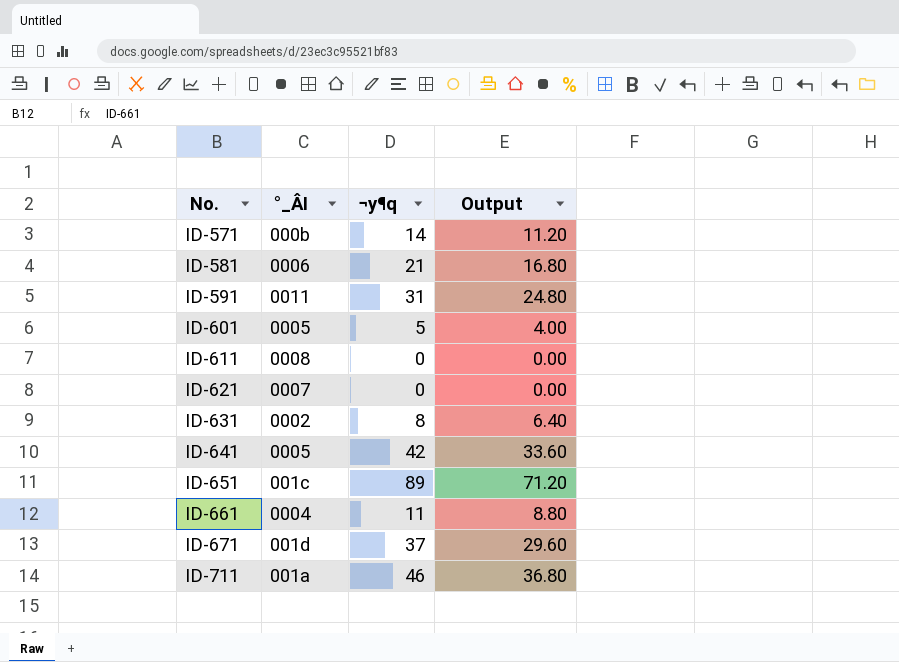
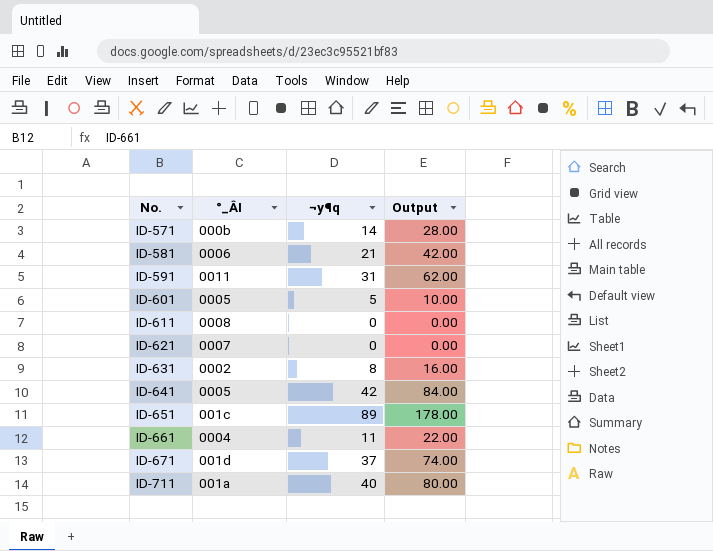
column Output | formula: [¬y¶q] * 0.8 -> [¬y¶q] * 2
ID-711 | ¬y¶q: 46 -> 40

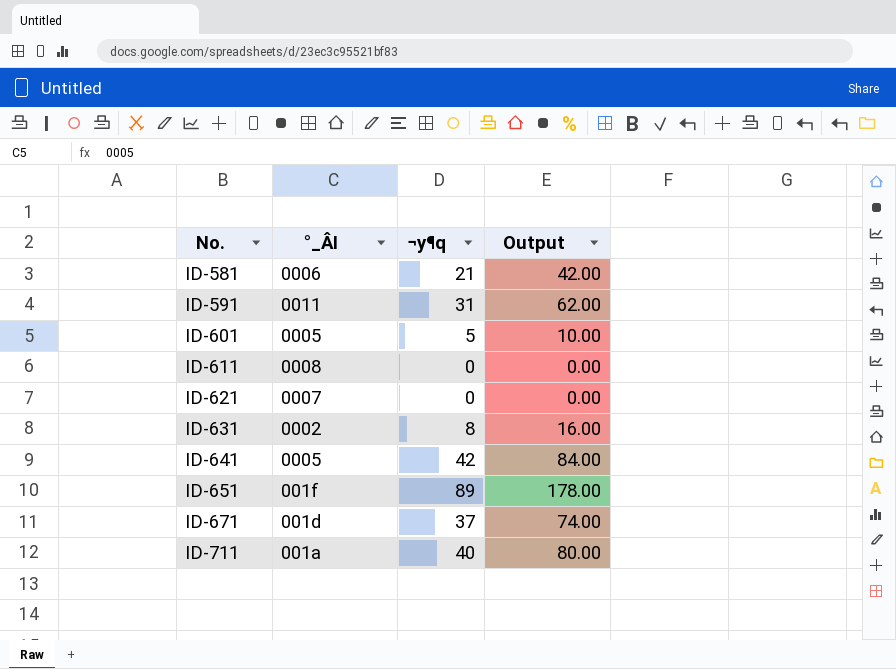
row ID-571: 000b | 14 | 28.00 -> none
row ID-661: 0004 | 11 | 22.00 -> none
ID-651 | °_ÂI: 001c -> 001f

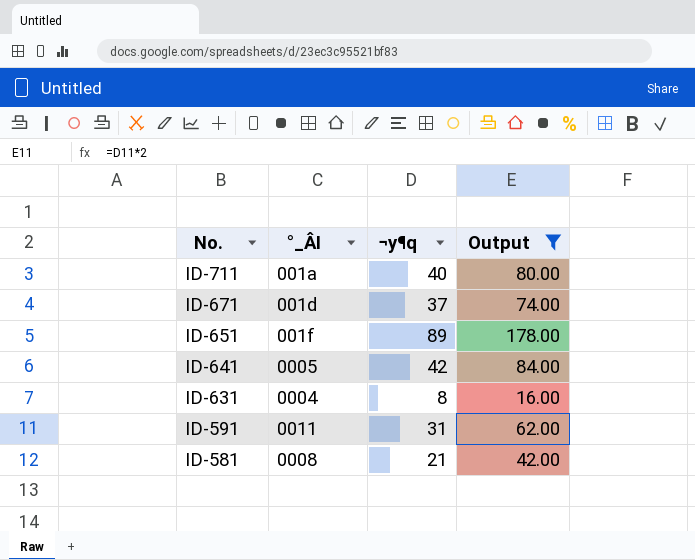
filter: none -> Output >= 16.00
row order: No. ascending -> No. descending
ID-631 | °_ÂI: 0002 -> 0004
ID-581 | °_ÂI: 0006 -> 0008

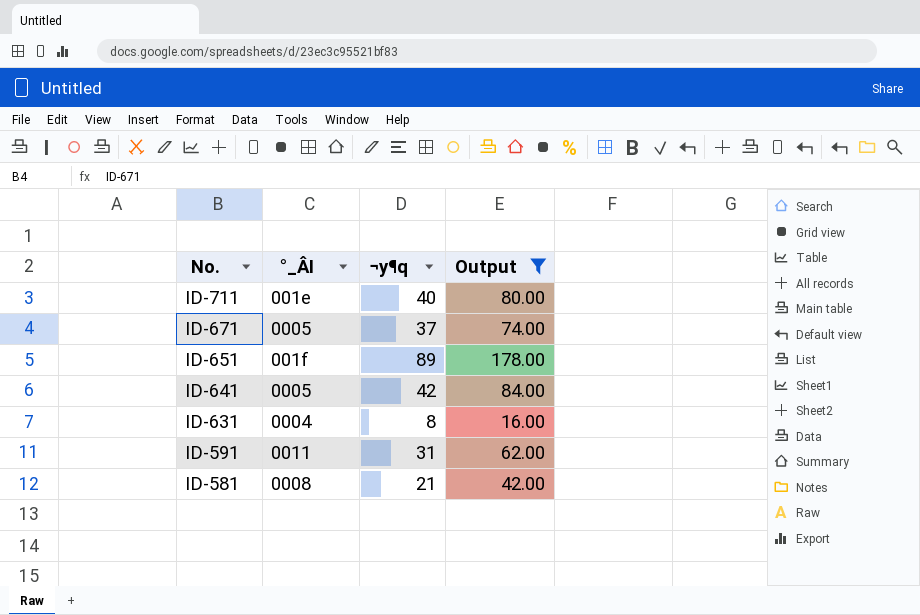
ID-711 | °_ÂI: 001a -> 001e
ID-671 | °_ÂI: 001d -> 0005

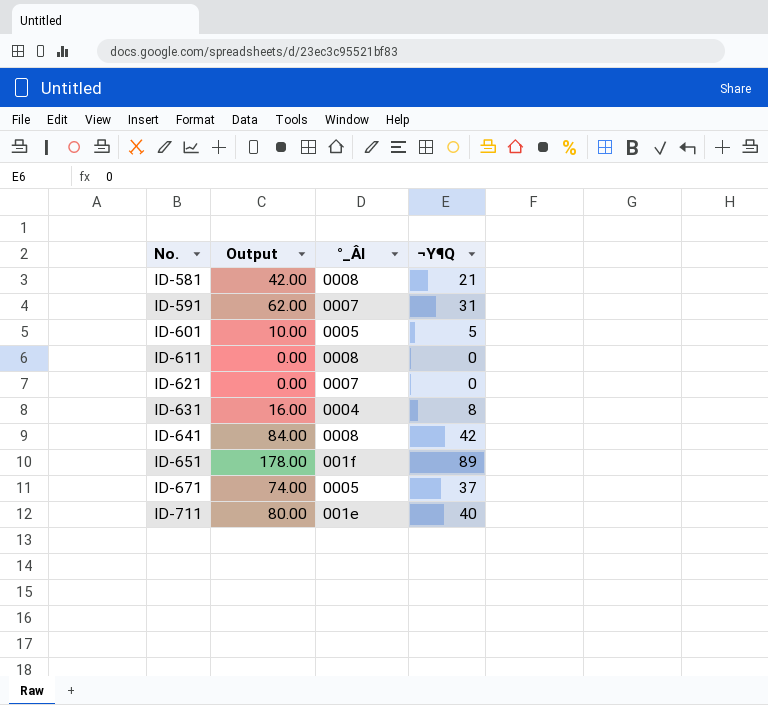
filter: Output >= 16.00 -> none
row order: No. descending -> No. ascending
column Output | position: 4 -> 2
column name: ¬y¶q -> ¬Y¶Q
ID-591 | °_ÂI: 0011 -> 0007
ID-641 | °_ÂI: 0005 -> 0008

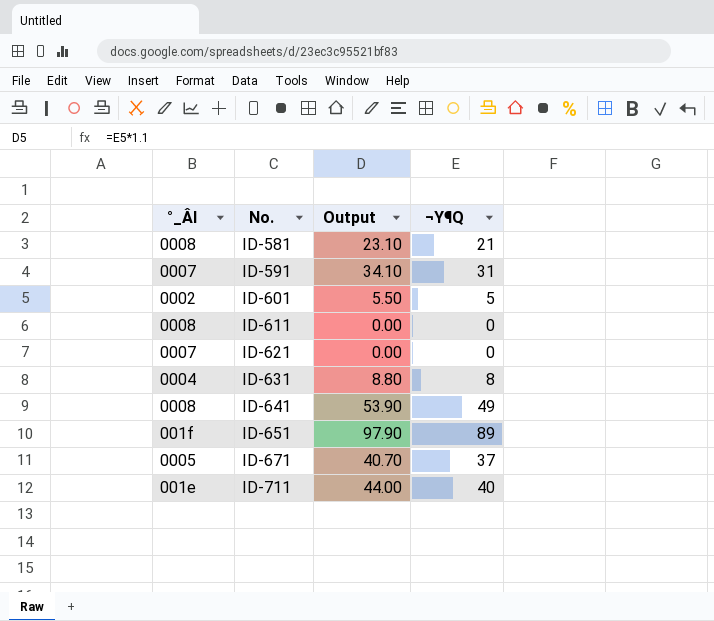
column °_ÂI | position: 3 -> 1
column Output | formula: [¬Y¶Q] * 2 -> [¬Y¶Q] * 1.1
ID-601 | °_ÂI: 0005 -> 0002
ID-641 | ¬Y¶Q: 42 -> 49

